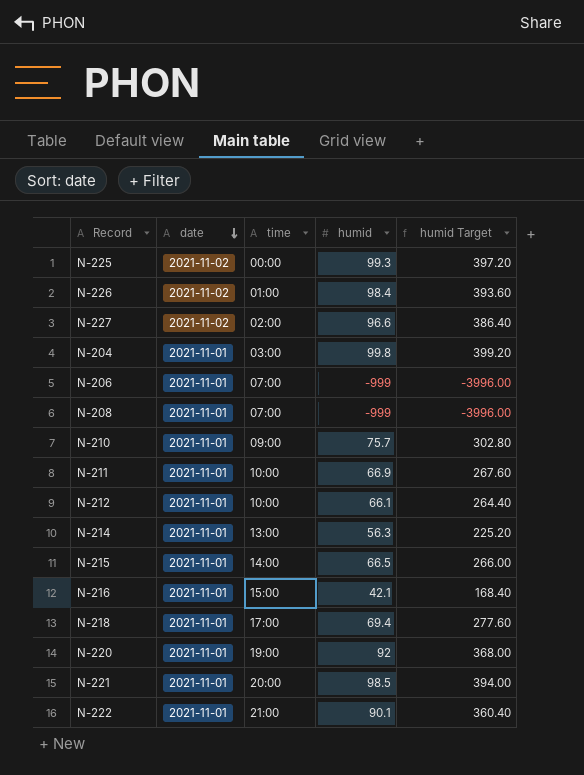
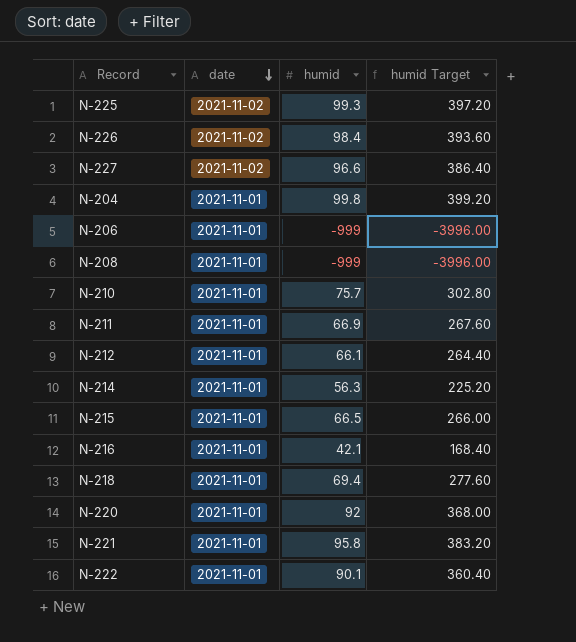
column time | position: 3 -> none
N-221 | humid: 98.5 -> 95.8
N-221 | humid Target: 394.00 -> 383.20

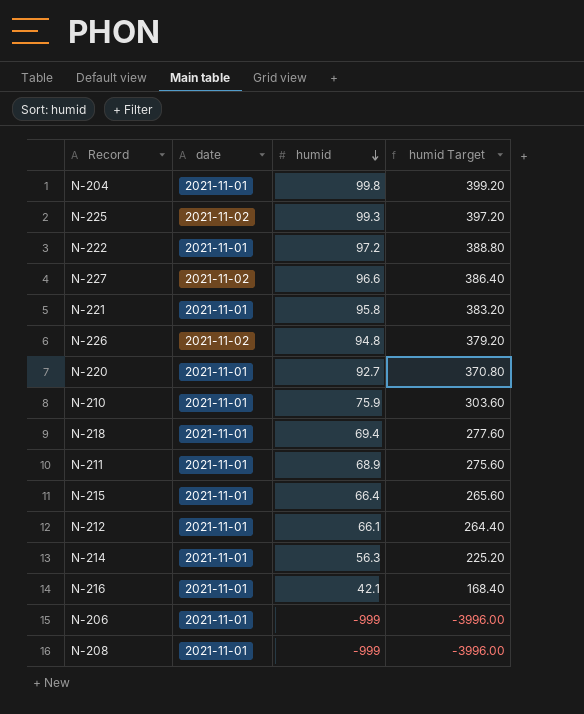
row order: date descending -> humid descending
N-222 | humid: 90.1 -> 97.2
N-222 | humid Target: 360.40 -> 388.80
N-226 | humid: 98.4 -> 94.8
N-226 | humid Target: 393.60 -> 379.20
N-220 | humid: 92 -> 92.7
N-220 | humid Target: 368.00 -> 370.80
N-210 | humid: 75.7 -> 75.9
N-210 | humid Target: 302.80 -> 303.60
N-211 | humid: 66.9 -> 68.9
N-211 | humid Target: 267.60 -> 275.60
N-215 | humid: 66.5 -> 66.4
N-215 | humid Target: 266.00 -> 265.60

